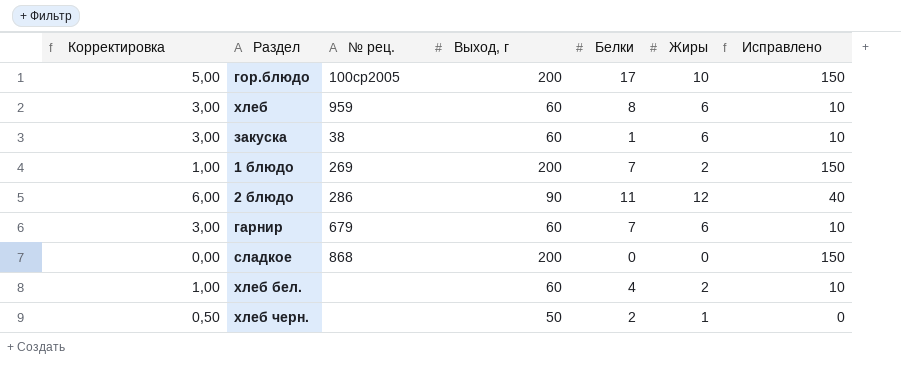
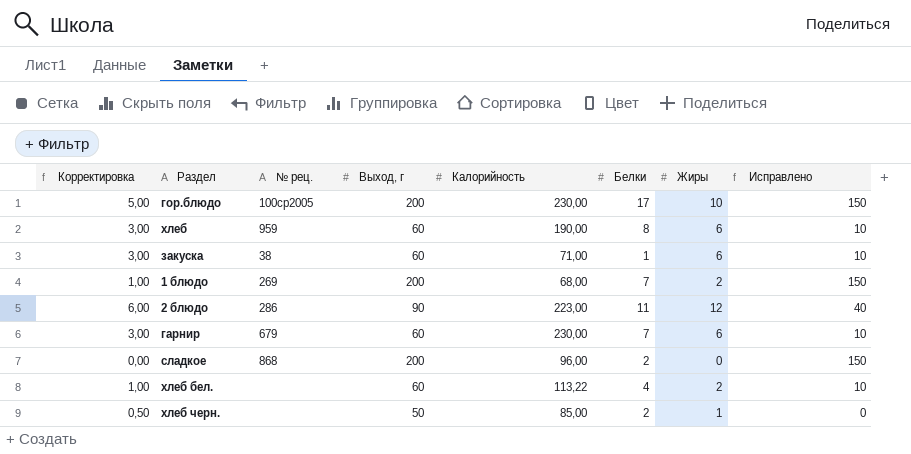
column Калорийность | position: none -> 5
сладкое | Белки: 0 -> 2

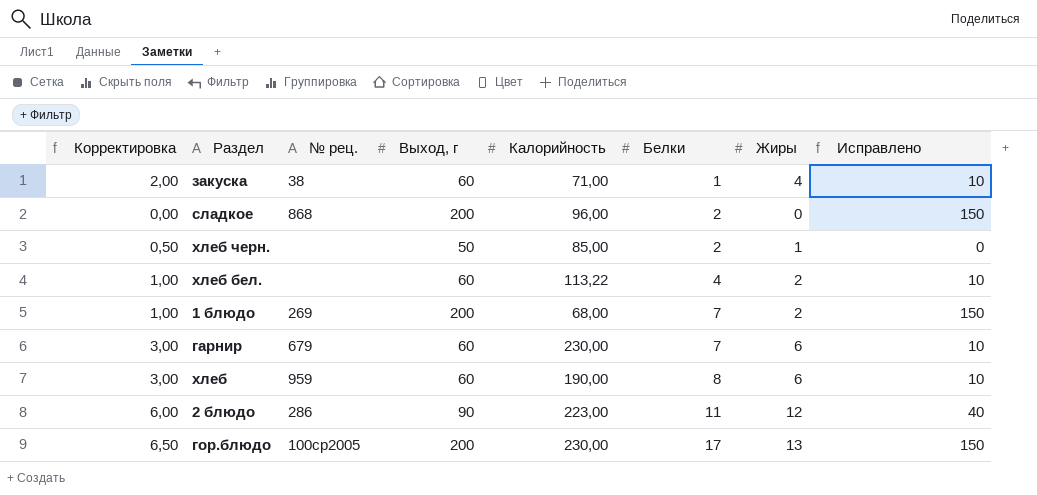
row order: none -> Белки ascending
закуска | Корректировка: 3,00 -> 2,00
закуска | Жиры: 6 -> 4
гор.блюдо | Корректировка: 5,00 -> 6,50
гор.блюдо | Жиры: 10 -> 13

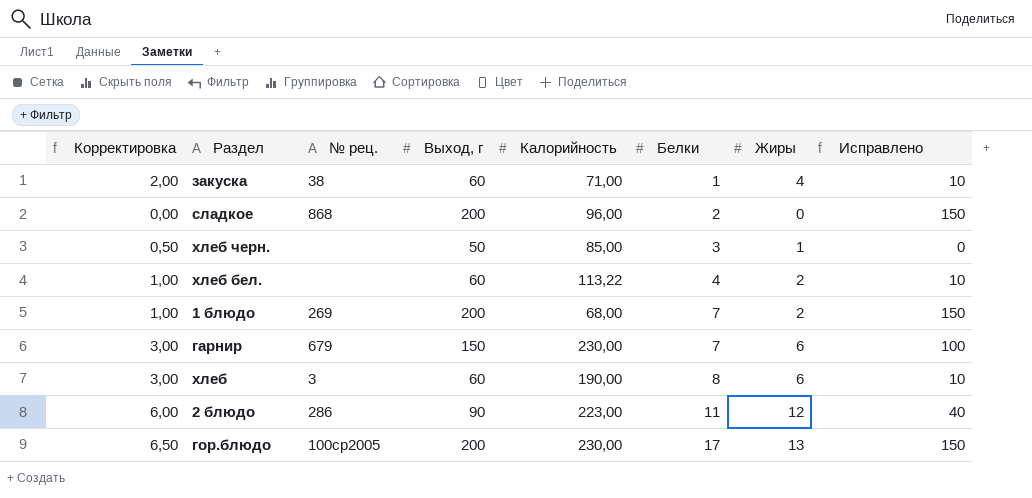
хлеб черн. | Белки: 2 -> 3
гарнир | Выход, г: 60 -> 150
гарнир | Исправлено: 10 -> 100
хлеб | № рец.: 959 -> 3

